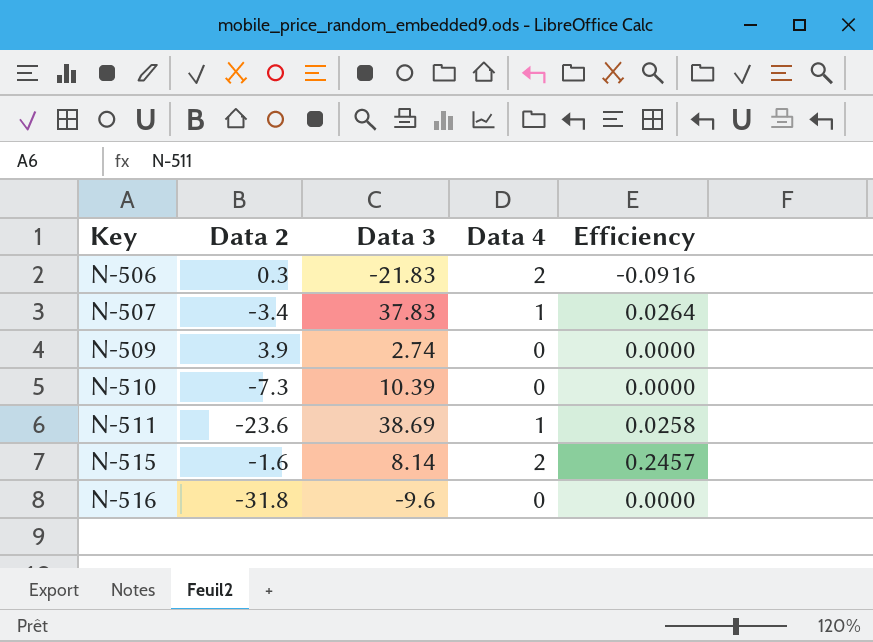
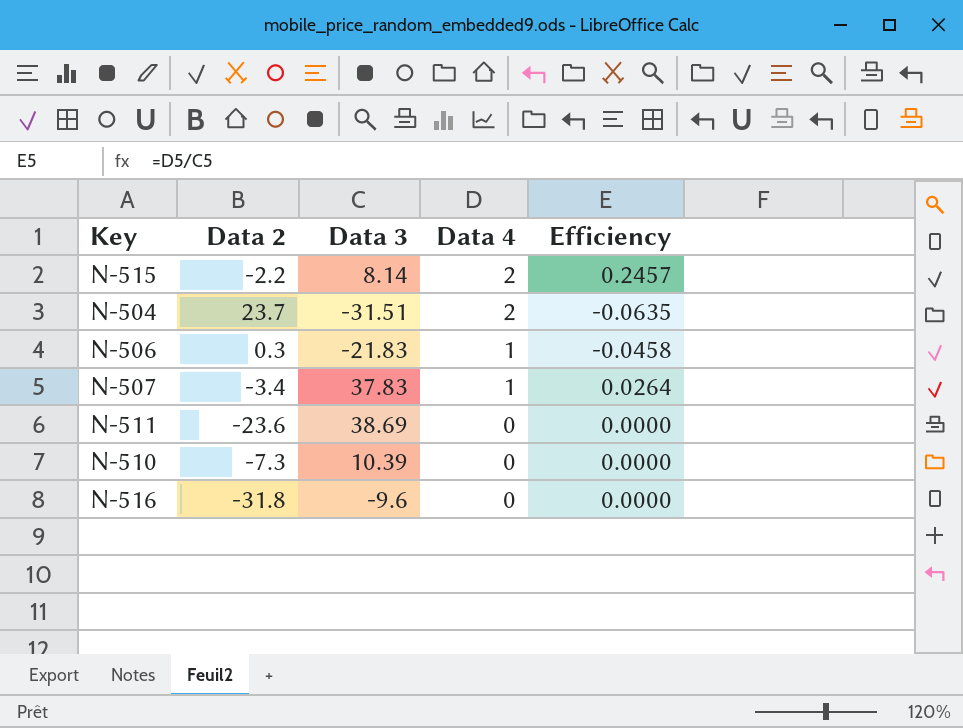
row order: Key ascending -> Data 4 descending
row N-509: 3.9 | 2.74 | 0 | 0.0000 -> none
N-515 | Data 2: -1.6 -> -2.2
row N-504: none -> 23.7 | -31.51 | 2 | -0.0635
N-506 | Data 4: 2 -> 1
N-506 | Efficiency: -0.0916 -> -0.0458
N-511 | Data 4: 1 -> 0
N-511 | Efficiency: 0.0258 -> 0.0000

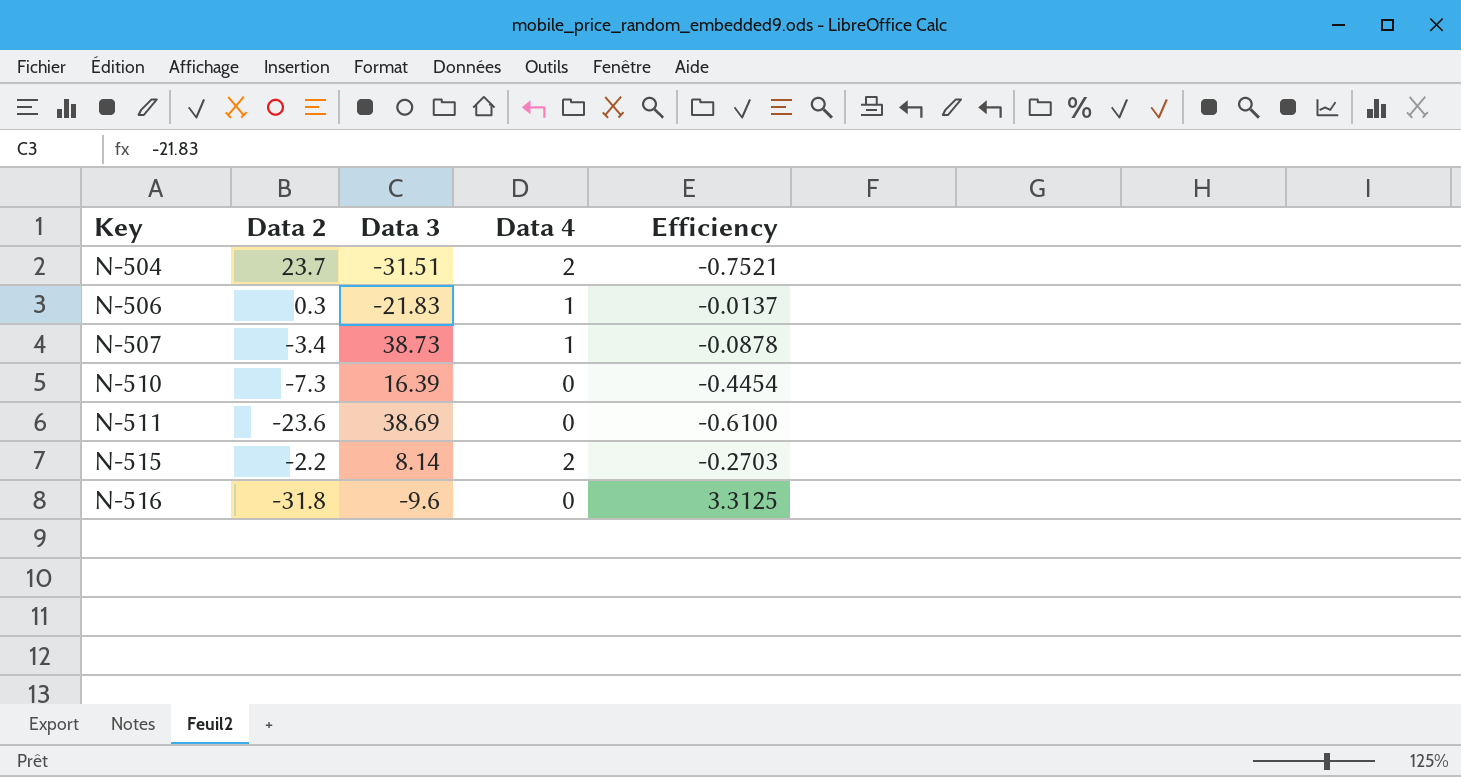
row order: Data 4 descending -> Key ascending
column Efficiency | formula: [Data 4] / [Data 3] -> [Data 2] / [Data 3]
N-507 | Data 3: 37.83 -> 38.73
N-510 | Data 3: 10.39 -> 16.39

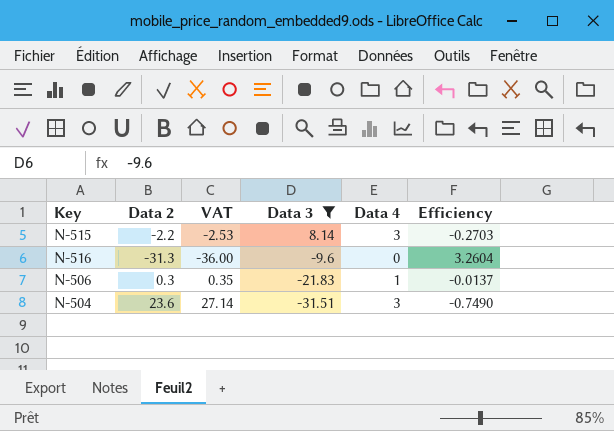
filter: none -> Data 3 <= 8.14
row order: Key ascending -> Data 3 descending
column VAT | formula: none -> [Data 2] * 1.15
N-515 | Data 4: 2 -> 3
N-516 | Data 2: -31.8 -> -31.3
N-516 | Efficiency: 3.3125 -> 3.2604
N-504 | Data 2: 23.7 -> 23.6
N-504 | Data 4: 2 -> 3
N-504 | Efficiency: -0.7521 -> -0.7490

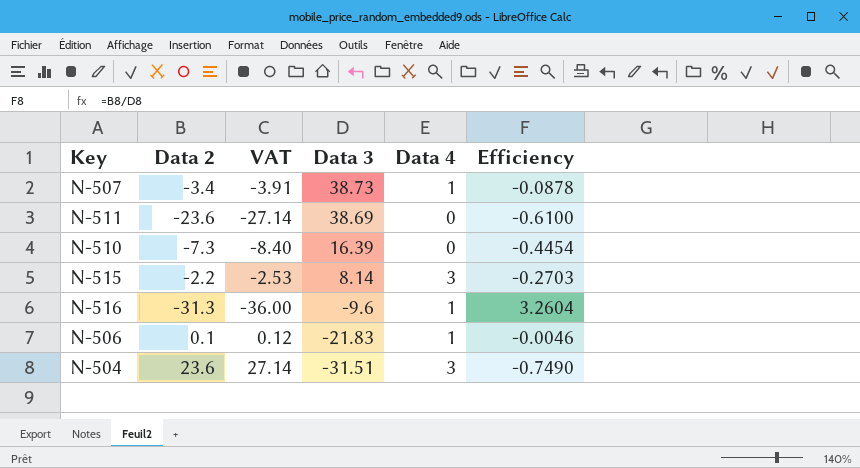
filter: Data 3 <= 8.14 -> none
N-516 | Data 4: 0 -> 1
N-506 | Data 2: 0.3 -> 0.1
N-506 | VAT: 0.35 -> 0.12
N-506 | Efficiency: -0.0137 -> -0.0046

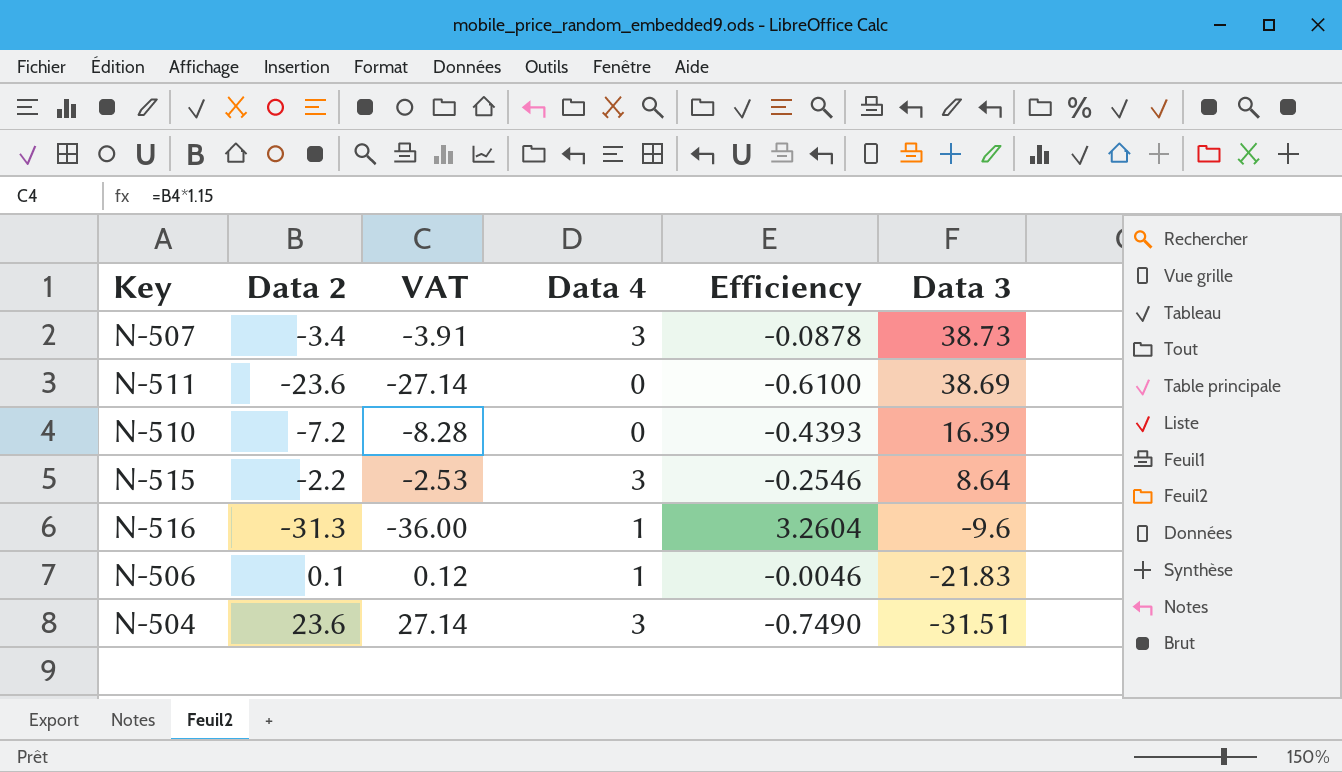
column Data 3 | position: 4 -> 6
N-507 | Data 4: 1 -> 3
N-510 | Data 2: -7.3 -> -7.2
N-510 | VAT: -8.40 -> -8.28
N-510 | Efficiency: -0.4454 -> -0.4393
N-515 | Efficiency: -0.2703 -> -0.2546
N-515 | Data 3: 8.14 -> 8.64

